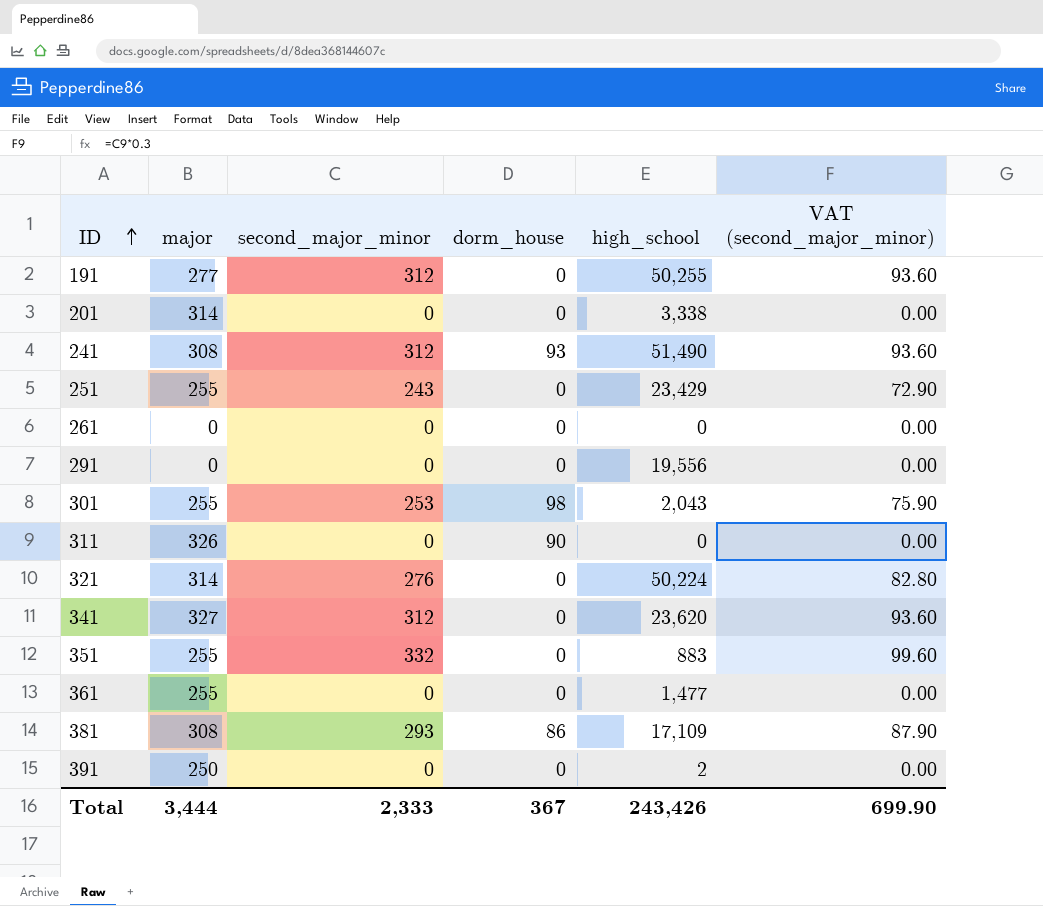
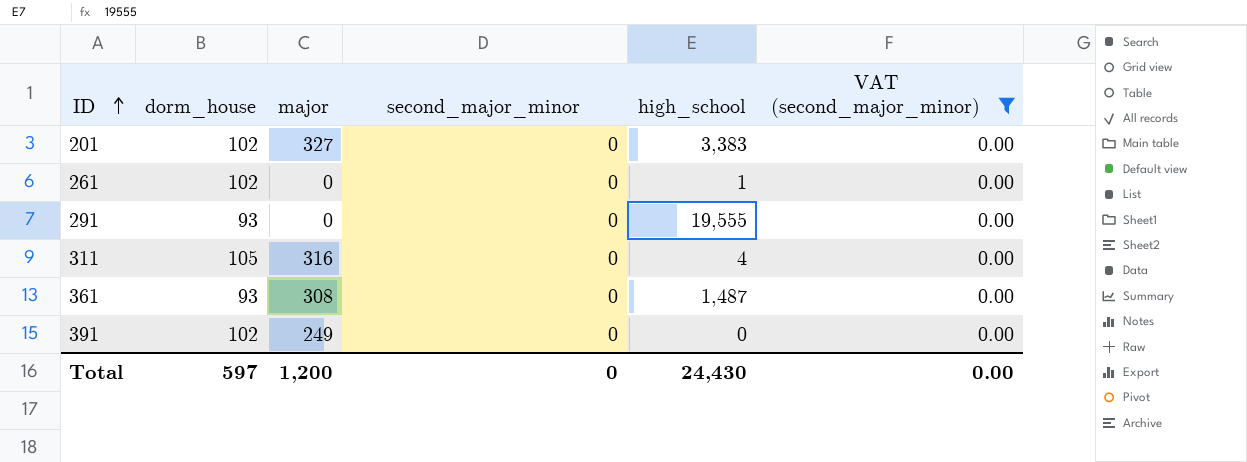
filter: none -> VAT (second_major_minor) = 0.00
column dorm_house | position: 4 -> 2
201 | dorm_house: 0 -> 102
201 | major: 314 -> 327
201 | high_school: 3,338 -> 3,383
261 | dorm_house: 0 -> 102
261 | high_school: 0 -> 1
291 | dorm_house: 0 -> 93
291 | high_school: 19,556 -> 19,555
311 | dorm_house: 90 -> 105
311 | major: 326 -> 316
311 | high_school: 0 -> 4
361 | dorm_house: 0 -> 93
361 | major: 255 -> 308
361 | high_school: 1,477 -> 1,487
391 | dorm_house: 0 -> 102
391 | major: 250 -> 249
391 | high_school: 2 -> 0
Total | dorm_house: 367 -> 597
Total | major: 3,444 -> 1,200
Total | second_major_minor: 2,333 -> 0
Total | high_school: 243,426 -> 24,430
Total | VAT (second_major_minor): 699.90 -> 0.00

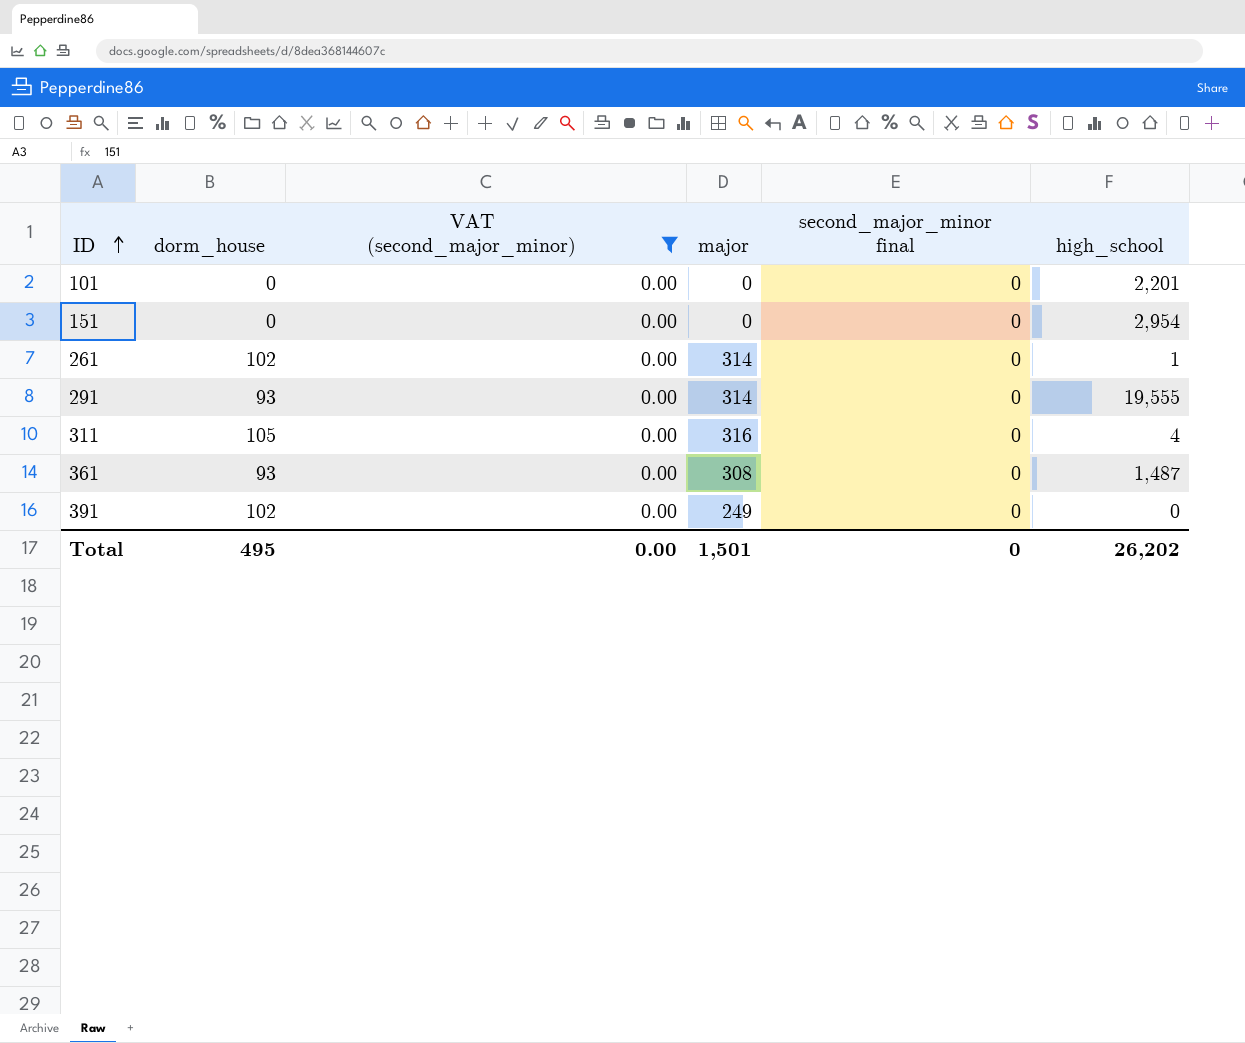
column VAT (second_major_minor) | position: 6 -> 3
column name: second_major_minor -> second_major_minor final
row 201: 102 | 327 | 0 | 3,383 | 0.00 -> none
row 101: none -> 0 | 0.00 | 0 | 0 | 2,201
row 151: none -> 0 | 0.00 | 0 | 0 | 2,954
261 | major: 0 -> 314
291 | major: 0 -> 314
Total | dorm_house: 597 -> 495
Total | major: 1,200 -> 1,501
Total | high_school: 24,430 -> 26,202

